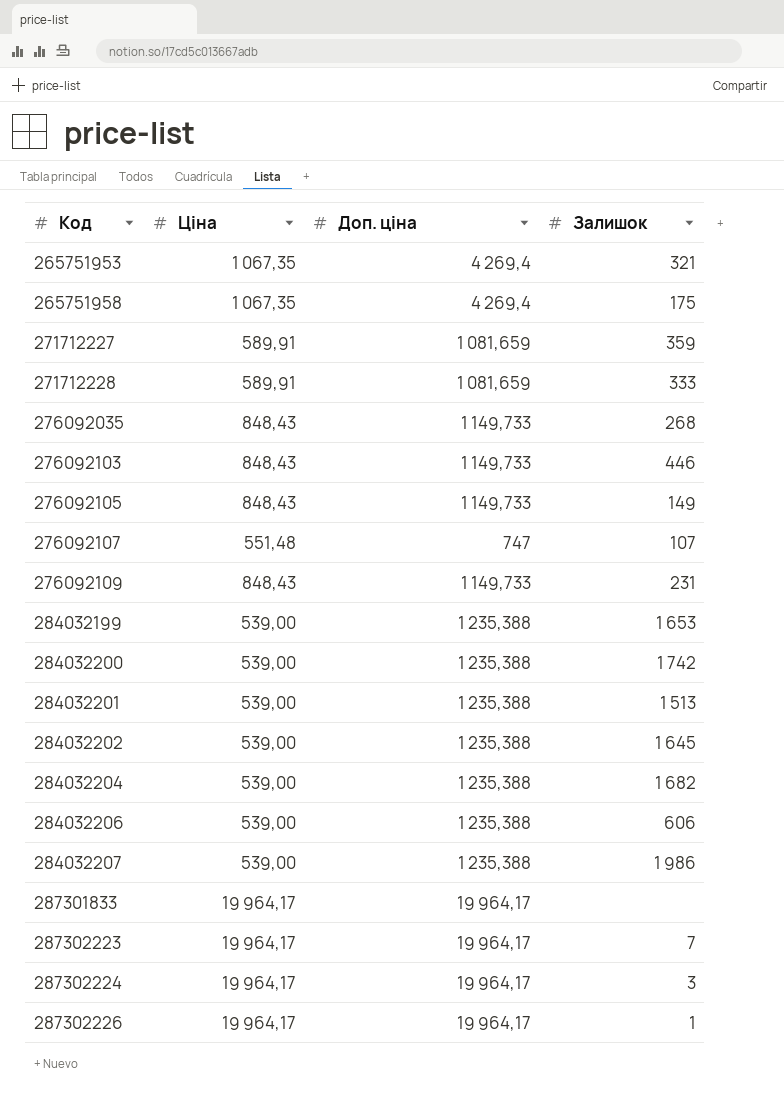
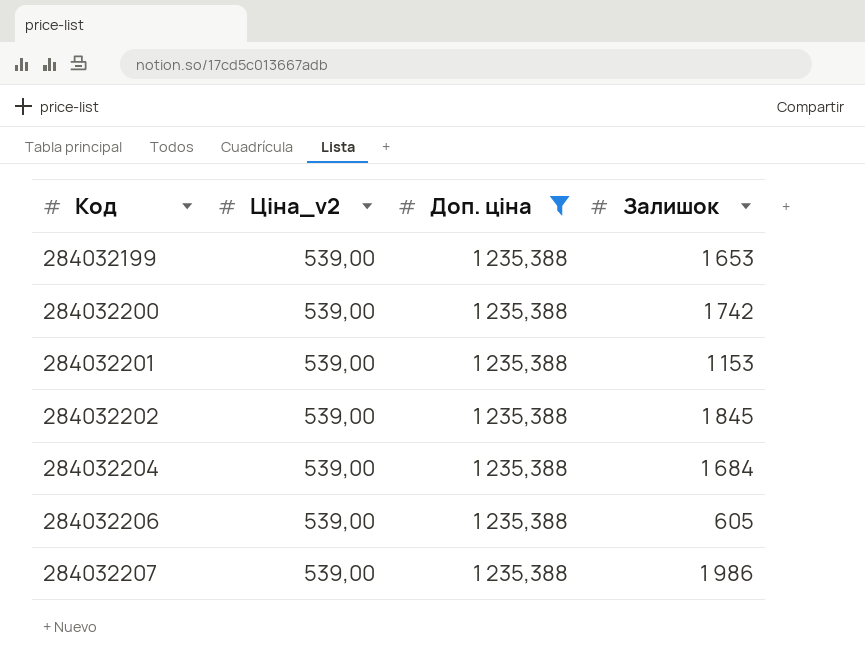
filter: none -> Доп. ціна = 1 235,388
column name: Ціна -> Ціна_v2
284032201 | Залишок: 1 513 -> 1 153
284032202 | Залишок: 1 645 -> 1 845
284032204 | Залишок: 1 682 -> 1 684
284032206 | Залишок: 606 -> 605

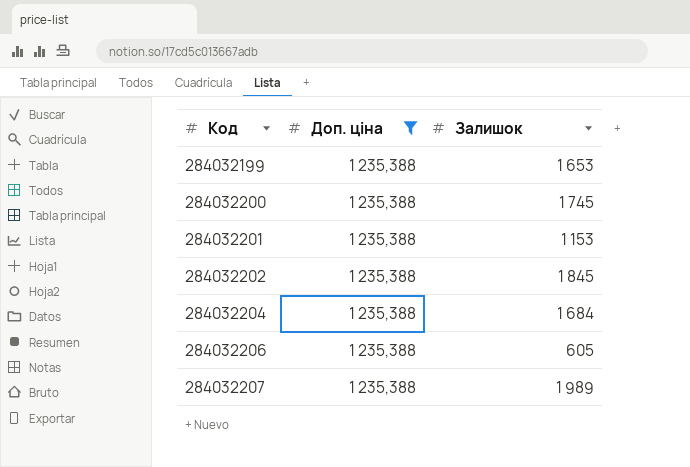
column Ціна_v2 | position: 2 -> none
284032200 | Залишок: 1 742 -> 1 745
284032207 | Залишок: 1 986 -> 1 989

